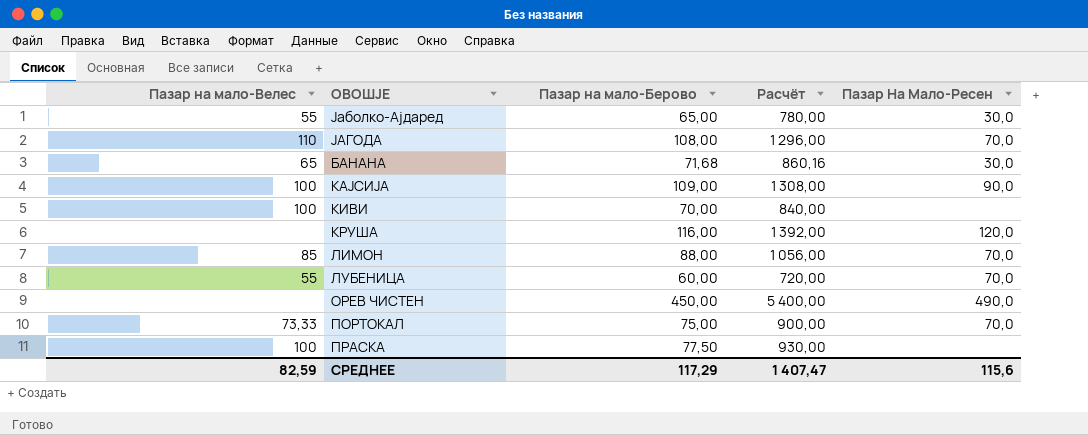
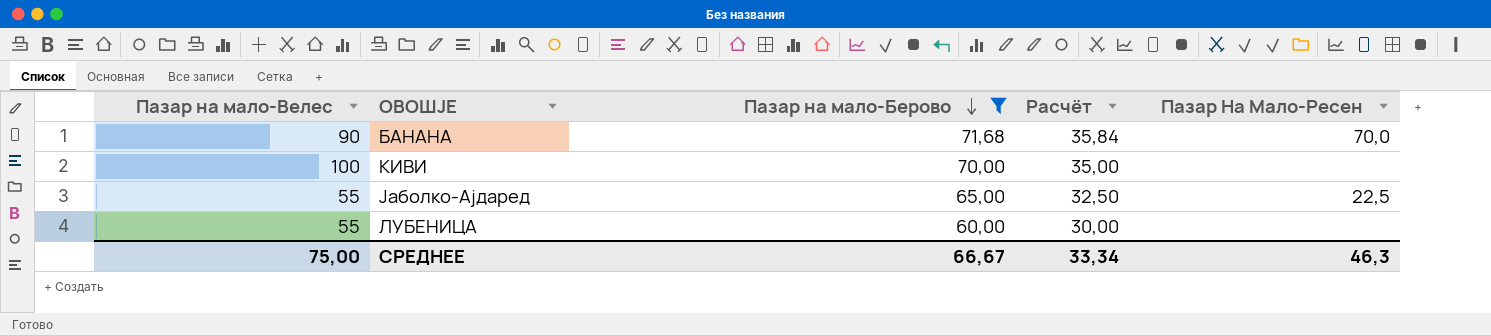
filter: none -> Пазар на мало-Берово <= 71,68
row order: none -> Пазар на мало-Берово descending
column Расчёт | formula: [Пазар на мало-Берово] * 12 -> [Пазар на мало-Берово] * 0,5
БАНАНА | Пазар на мало-Велес: 65 -> 90
БАНАНА | Пазар На Мало-Ресен: 30,0 -> 70,0
Јаболко-Ајдаред | Пазар На Мало-Ресен: 30,0 -> 22,5
ЛУБЕНИЦА | Пазар На Мало-Ресен: 70,0 -> none
СРЕДНЕЕ | Пазар на мало-Велес: 82,59 -> 75,00
СРЕДНЕЕ | Пазар на мало-Берово: 117,29 -> 66,67
СРЕДНЕЕ | Расчёт: 1 407,47 -> 33,34
СРЕДНЕЕ | Пазар На Мало-Ресен: 115,6 -> 46,3

